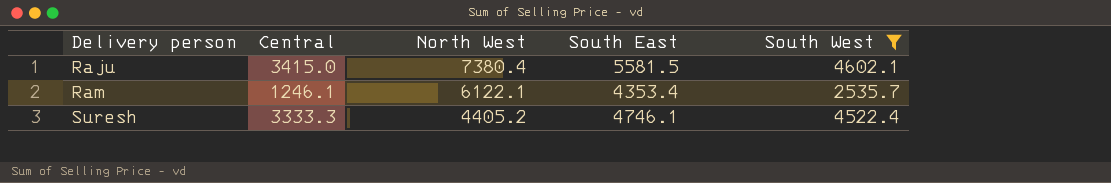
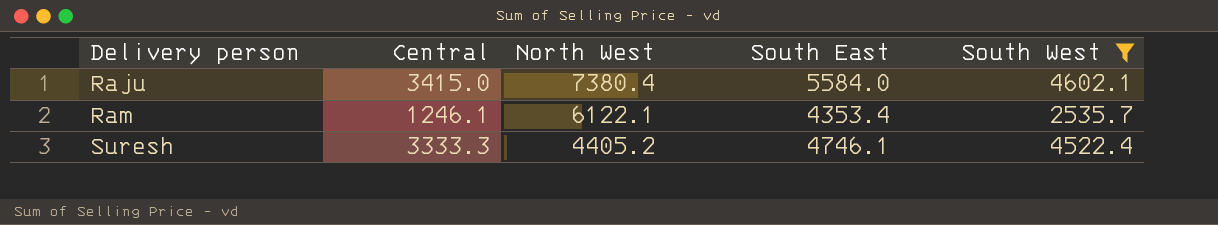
Raju | South East: 5581.5 -> 5584.0

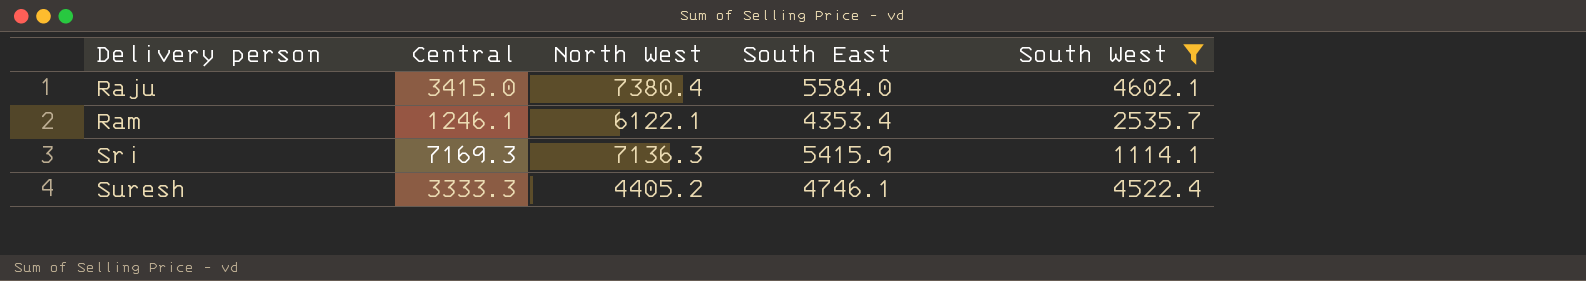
row Sri: none -> 7169.3 | 7136.3 | 5415.9 | 1114.1

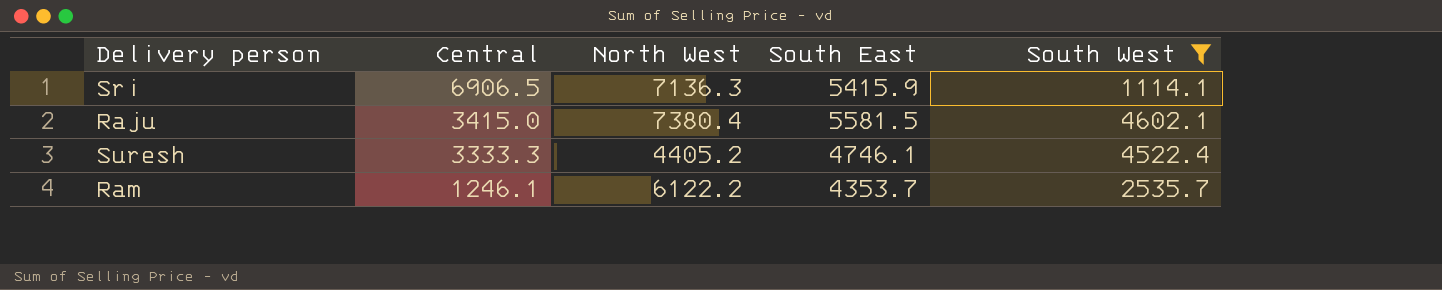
row order: Delivery person ascending -> Central descending
Sri | Central: 7169.3 -> 6906.5
Raju | South East: 5584.0 -> 5581.5
Ram | North West: 6122.1 -> 6122.2
Ram | South East: 4353.4 -> 4353.7

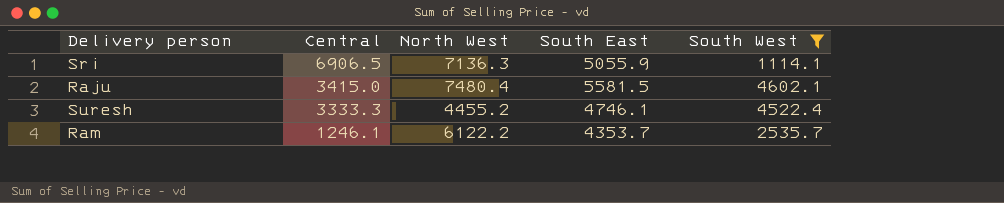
Sri | South East: 5415.9 -> 5055.9
Raju | North West: 7380.4 -> 7480.4
Suresh | North West: 4405.2 -> 4455.2

